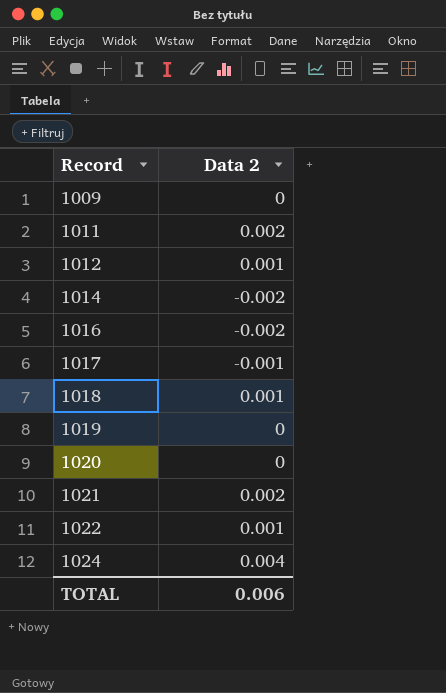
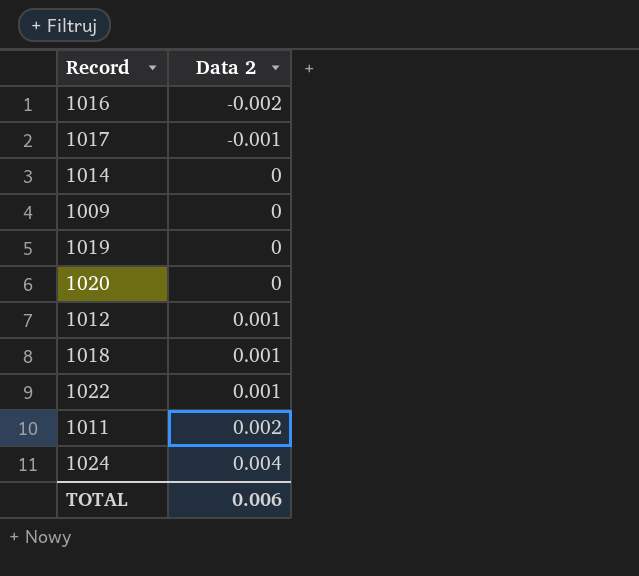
row order: Record ascending -> Data 2 ascending
row 1021: 0.002 -> none
1014 | Data 2: -0.002 -> 0

